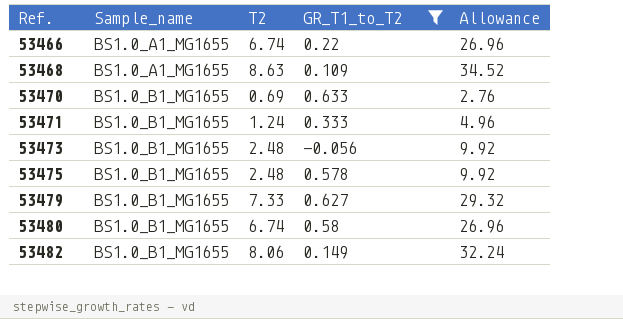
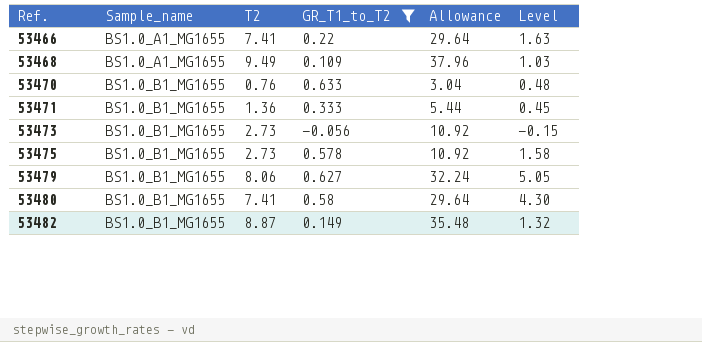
column Level | formula: none -> [T2] * [GR_T1_to_T2]
53466 | T2: 6.74 -> 7.41
53466 | Allowance: 26.96 -> 29.64
53468 | T2: 8.63 -> 9.49
53468 | Allowance: 34.52 -> 37.96
53470 | T2: 0.69 -> 0.76
53470 | Allowance: 2.76 -> 3.04
53471 | T2: 1.24 -> 1.36
53471 | Allowance: 4.96 -> 5.44
53473 | T2: 2.48 -> 2.73
53473 | Allowance: 9.92 -> 10.92
53475 | T2: 2.48 -> 2.73
53475 | Allowance: 9.92 -> 10.92
53479 | T2: 7.33 -> 8.06
53479 | Allowance: 29.32 -> 32.24
53480 | T2: 6.74 -> 7.41
53480 | Allowance: 26.96 -> 29.64
53482 | T2: 8.06 -> 8.87
53482 | Allowance: 32.24 -> 35.48

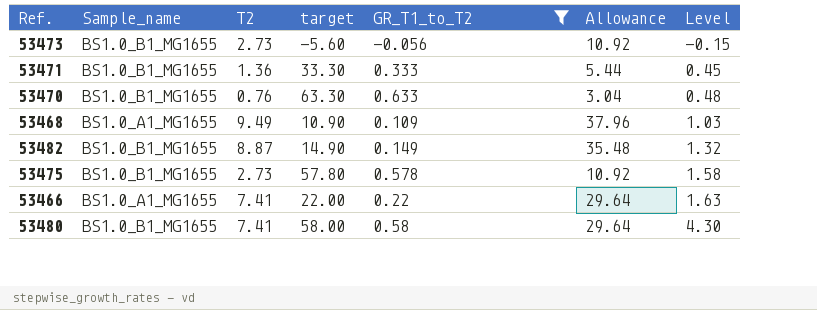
row order: Ref. ascending -> Level ascending
column target | formula: none -> [GR_T1_to_T2] * 100
row 53479: BS1.0_B1_MG1655 | 8.06 | 0.627 | 32.24 | 5.05 -> none

